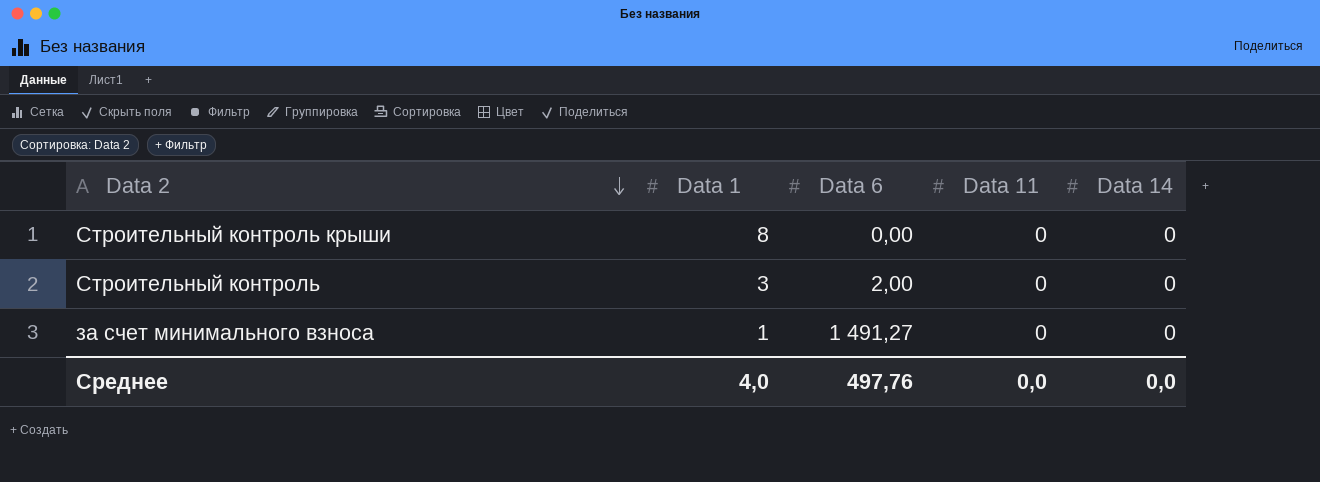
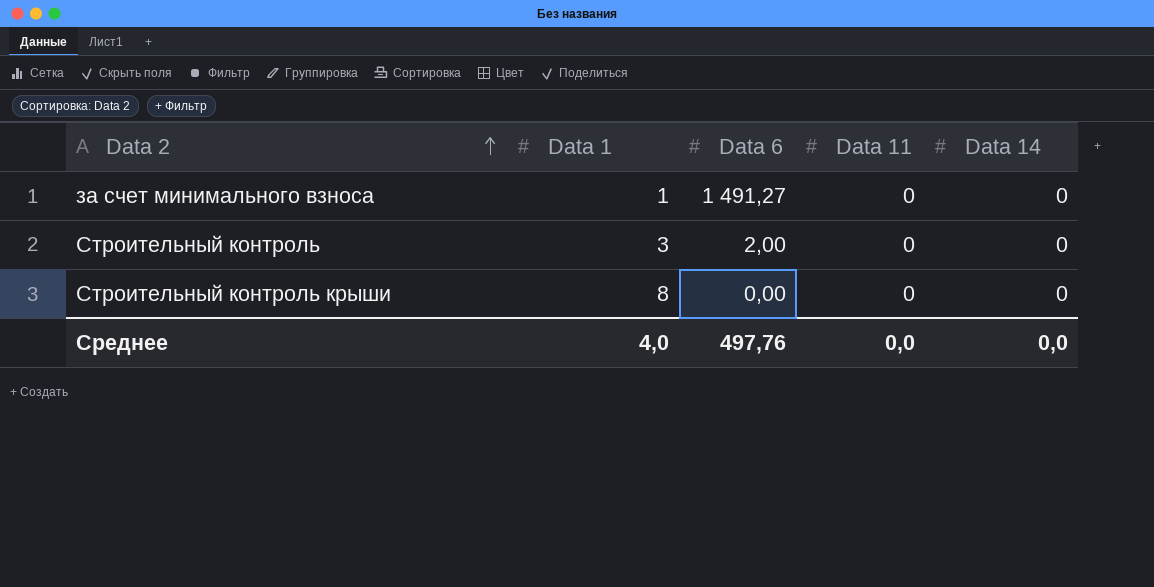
row order: Data 2 descending -> Data 2 ascending

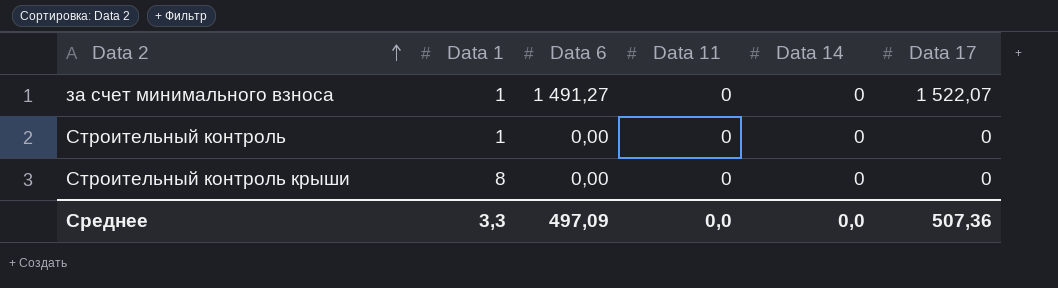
column Data 17 | position: none -> 6
Строительный контроль | Data 1: 3 -> 1
Строительный контроль | Data 6: 2,00 -> 0,00
Среднее | Data 1: 4,0 -> 3,3
Среднее | Data 6: 497,76 -> 497,09

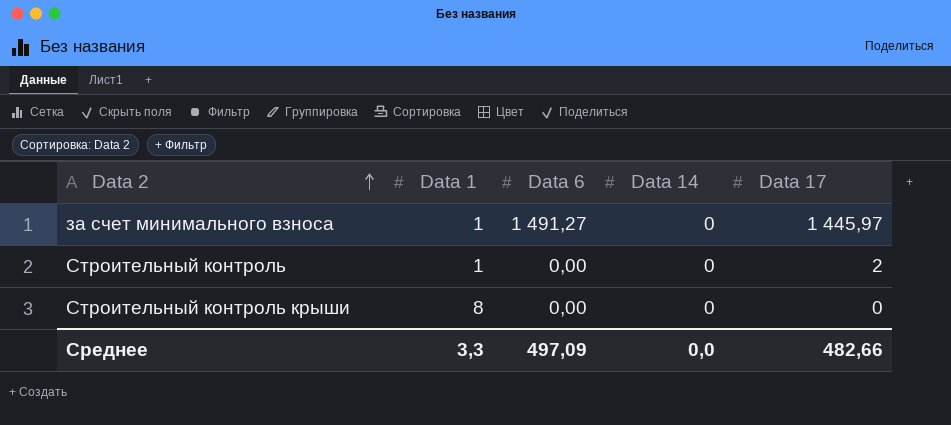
column Data 11 | position: 4 -> none
за счет минимального взноса | Data 17: 1 522,07 -> 1 445,97
Строительный контроль | Data 17: 0 -> 2
Среднее | Data 17: 507,36 -> 482,66

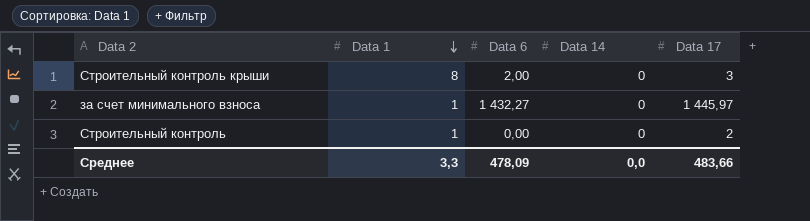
row order: Data 2 ascending -> Data 1 descending
Строительный контроль крыши | Data 6: 0,00 -> 2,00
Строительный контроль крыши | Data 17: 0 -> 3
за счет минимального взноса | Data 6: 1 491,27 -> 1 432,27
Среднее | Data 6: 497,09 -> 478,09
Среднее | Data 17: 482,66 -> 483,66

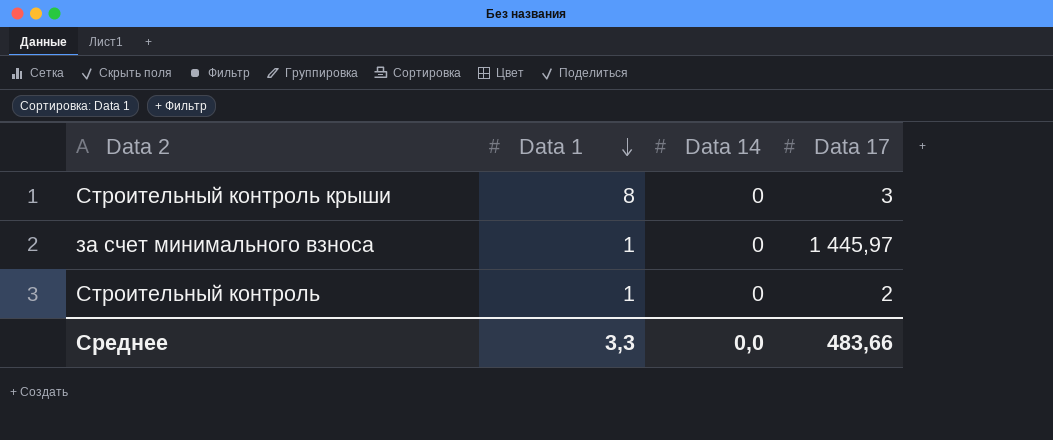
column Data 6 | position: 3 -> none

